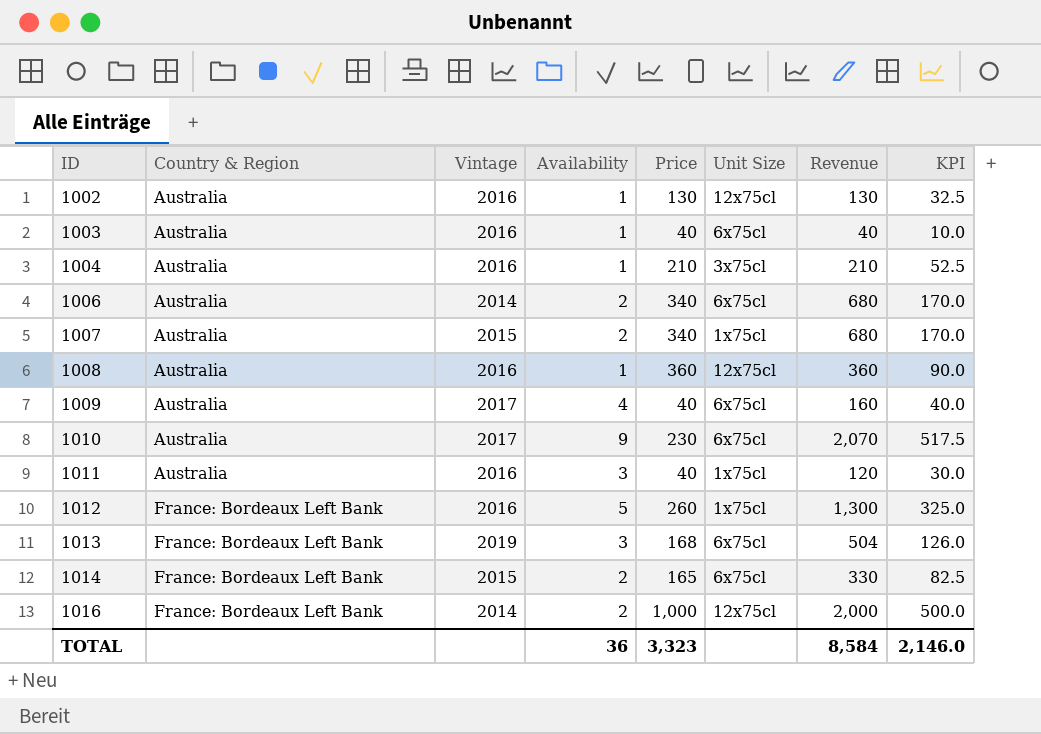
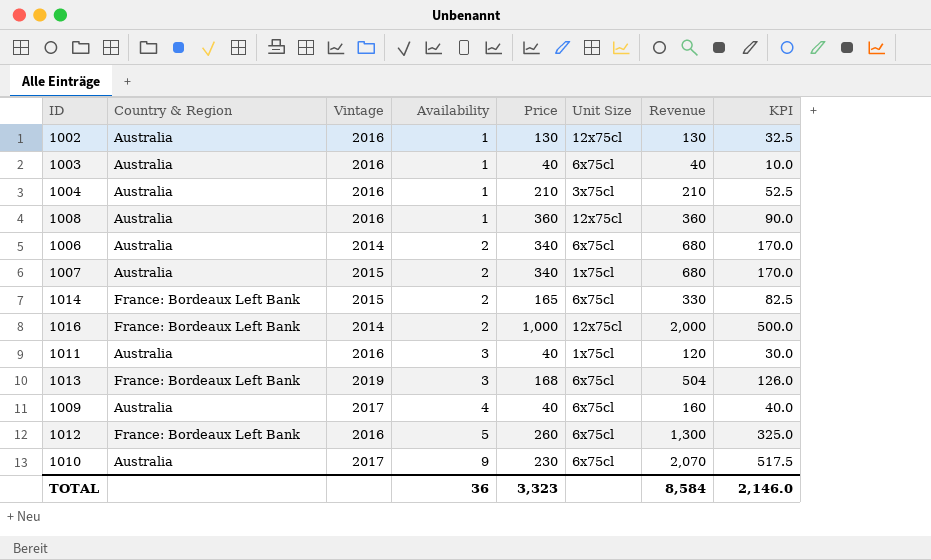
row order: ID ascending -> Availability ascending
1012 | Unit Size: 1x75cl -> 6x75cl

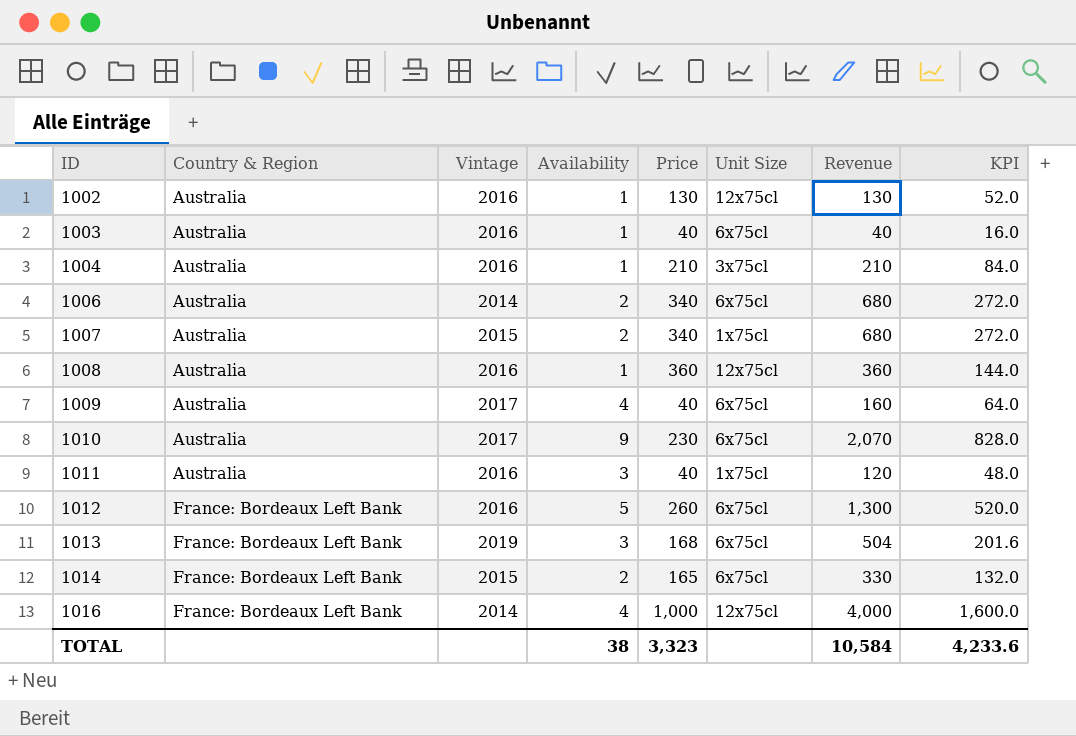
row order: Availability ascending -> ID ascending
column KPI | formula: [Revenue] * 0.25 -> [Revenue] * 0.4
1016 | Availability: 2 -> 4
1016 | Revenue: 2,000 -> 4,000
TOTAL | Availability: 36 -> 38
TOTAL | Revenue: 8,584 -> 10,584
TOTAL | KPI: 2,146.0 -> 4,233.6

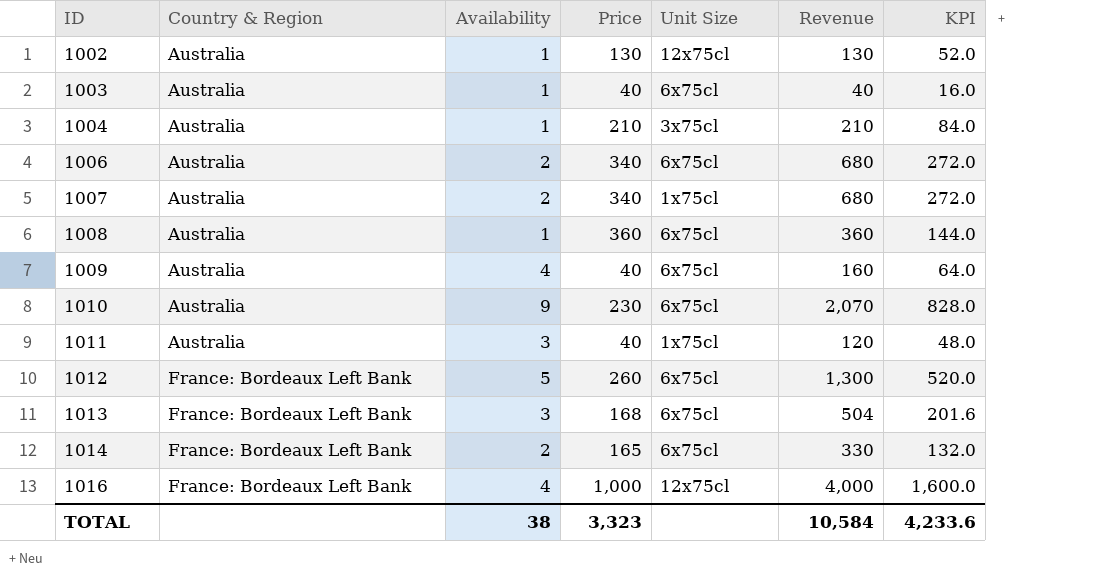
column Vintage | position: 3 -> none
1008 | Unit Size: 12x75cl -> 6x75cl

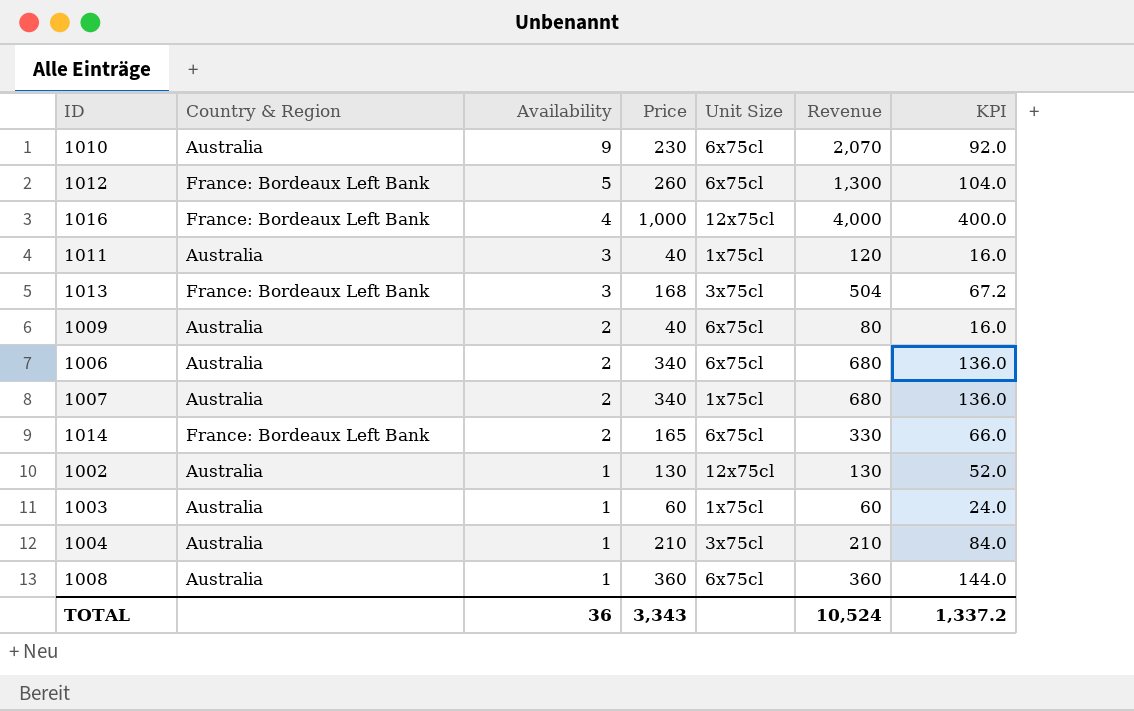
row order: ID ascending -> Availability descending
column KPI | formula: [Revenue] * 0.4 -> [Price] * 0.4
1013 | Unit Size: 6x75cl -> 3x75cl
1009 | Availability: 4 -> 2
1009 | Revenue: 160 -> 80
1003 | Price: 40 -> 60
1003 | Unit Size: 6x75cl -> 1x75cl
1003 | Revenue: 40 -> 60
TOTAL | Availability: 38 -> 36
TOTAL | Price: 3,323 -> 3,343
TOTAL | Revenue: 10,584 -> 10,524
TOTAL | KPI: 4,233.6 -> 1,337.2

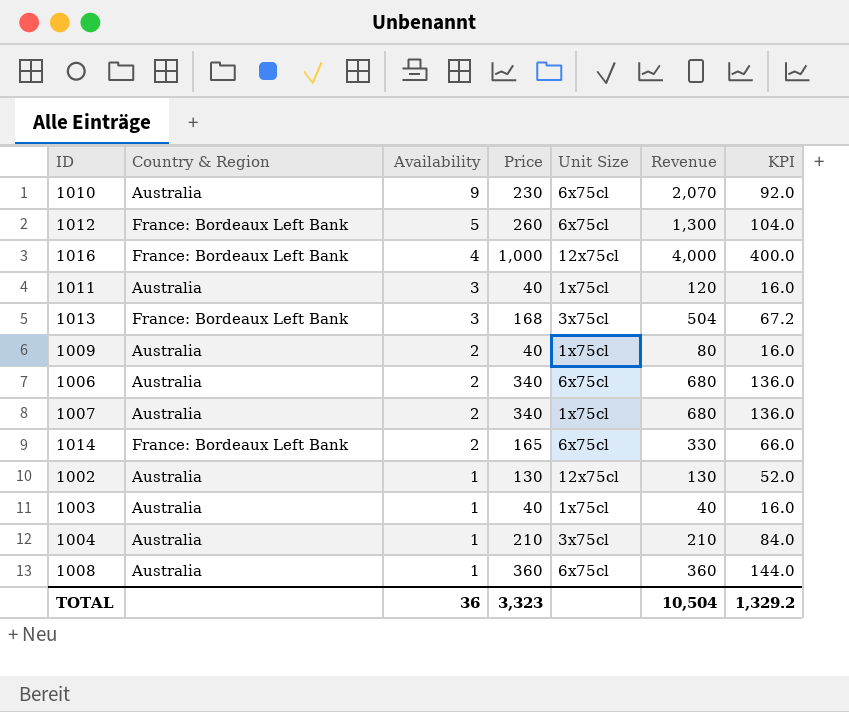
1009 | Unit Size: 6x75cl -> 1x75cl
1003 | Price: 60 -> 40
1003 | Revenue: 60 -> 40
1003 | KPI: 24.0 -> 16.0
TOTAL | Price: 3,343 -> 3,323
TOTAL | Revenue: 10,524 -> 10,504
TOTAL | KPI: 1,337.2 -> 1,329.2

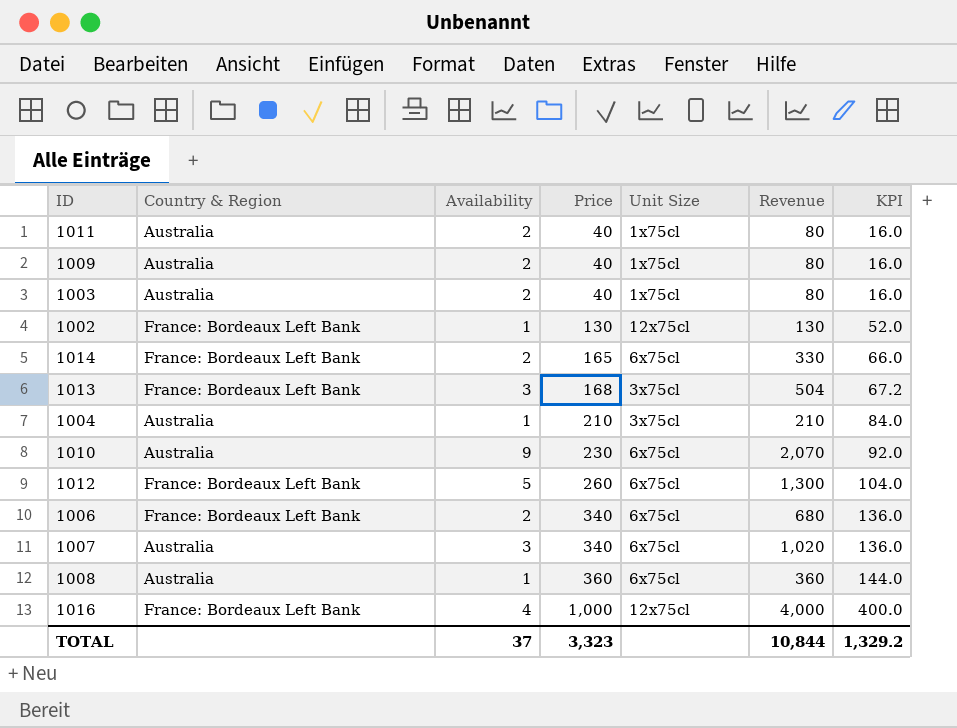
row order: Availability descending -> Price ascending
1011 | Availability: 3 -> 2
1011 | Revenue: 120 -> 80
1003 | Availability: 1 -> 2
1003 | Revenue: 40 -> 80
1002 | Country & Region: Australia -> France: Bordeaux Left Bank
1006 | Country & Region: Australia -> France: Bordeaux Left Bank
1007 | Availability: 2 -> 3
1007 | Unit Size: 1x75cl -> 6x75cl
1007 | Revenue: 680 -> 1,020
TOTAL | Availability: 36 -> 37
TOTAL | Revenue: 10,504 -> 10,844

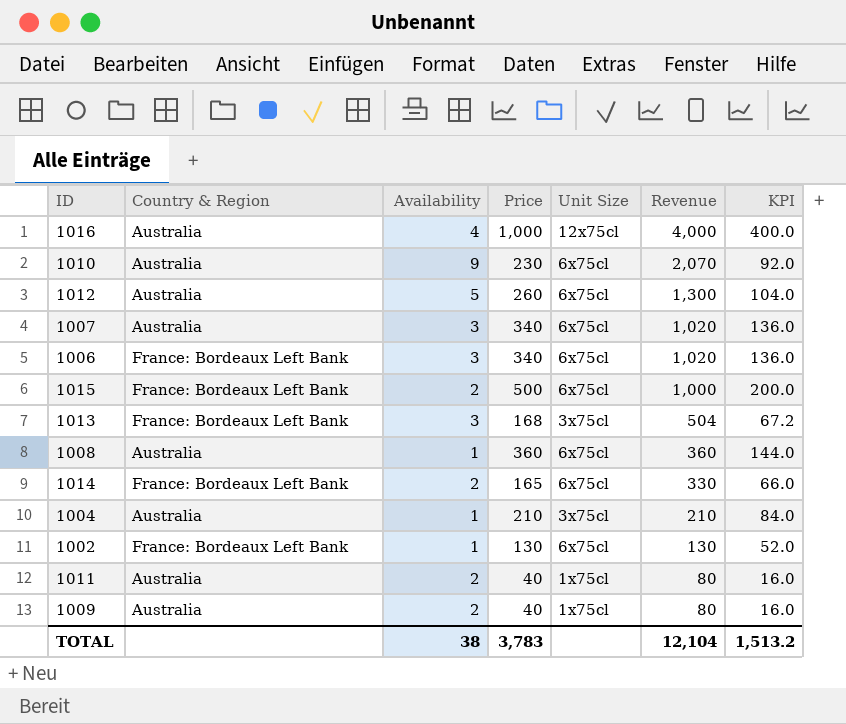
row order: Price ascending -> Revenue descending
row 1003: Australia | 2 | 40 | 1x75cl | 80 | 16.0 -> none
1016 | Country & Region: France: Bordeaux Left Bank -> Australia
1012 | Country & Region: France: Bordeaux Left Bank -> Australia
1006 | Availability: 2 -> 3
1006 | Revenue: 680 -> 1,020
row 1015: none -> France: Bordeaux Left Bank | 2 | 500 | 6x75cl | 1,000 | 200.0
1002 | Unit Size: 12x75cl -> 6x75cl
TOTAL | Availability: 37 -> 38
TOTAL | Price: 3,323 -> 3,783
TOTAL | Revenue: 10,844 -> 12,104
TOTAL | KPI: 1,329.2 -> 1,513.2

